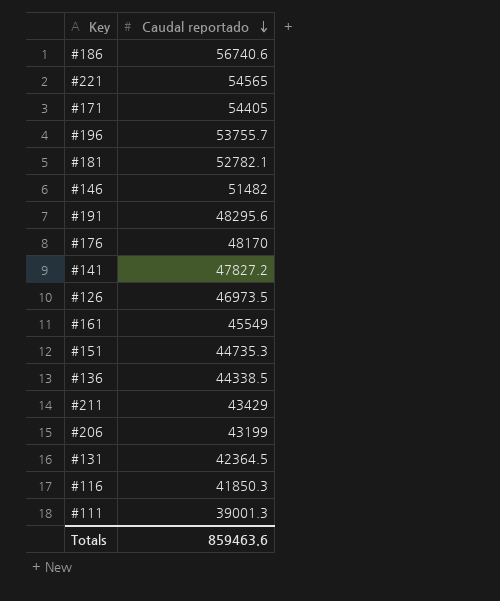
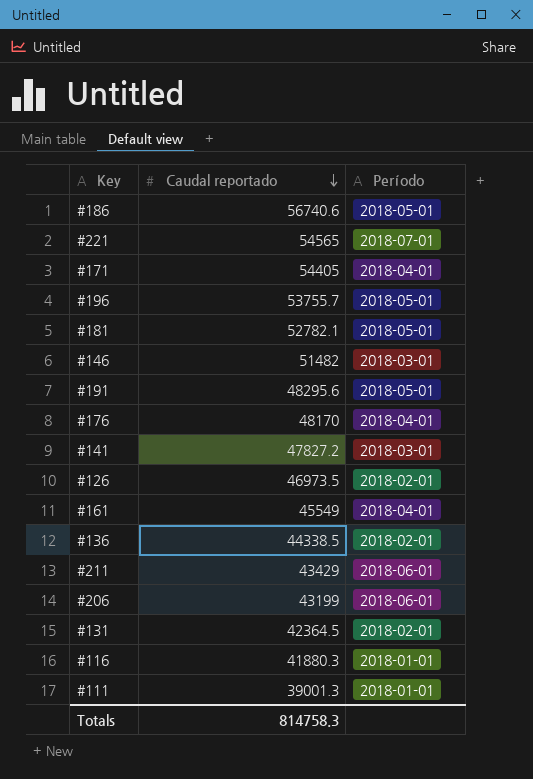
column Período | position: none -> 3
row #151: 44735.3 -> none
#116 | Caudal reportado: 41850.3 -> 41880.3
Totals | Caudal reportado: 859463.6 -> 814758.3

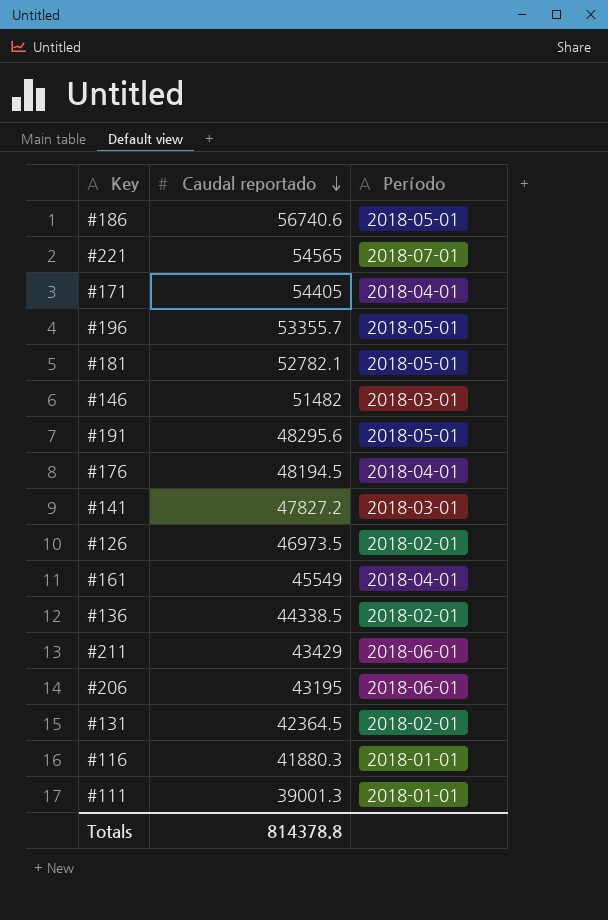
#196 | Caudal reportado: 53755.7 -> 53355.7
#176 | Caudal reportado: 48170 -> 48194.5
#206 | Caudal reportado: 43199 -> 43195
Totals | Caudal reportado: 814758.3 -> 814378.8

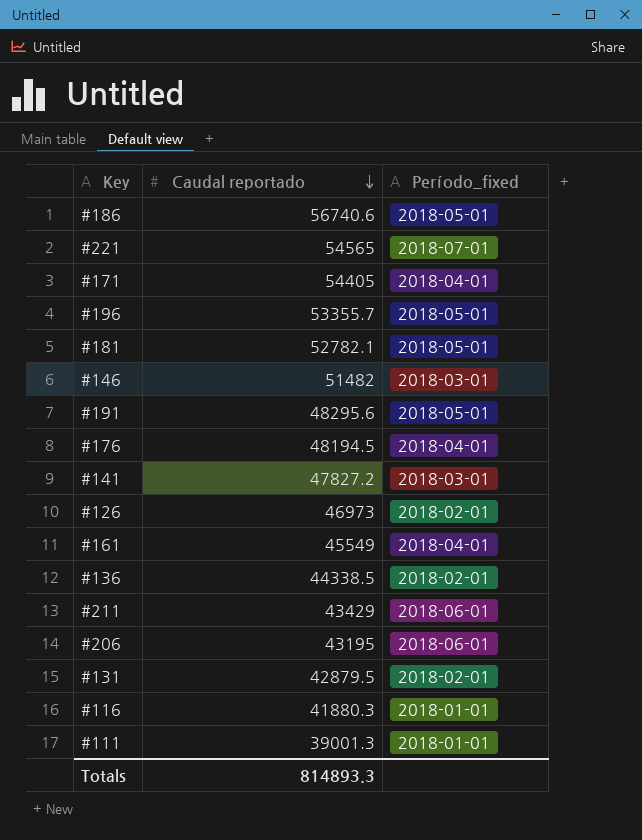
column name: Período -> Período_fixed
#126 | Caudal reportado: 46973.5 -> 46973
#131 | Caudal reportado: 42364.5 -> 42879.5
Totals | Caudal reportado: 814378.8 -> 814893.3

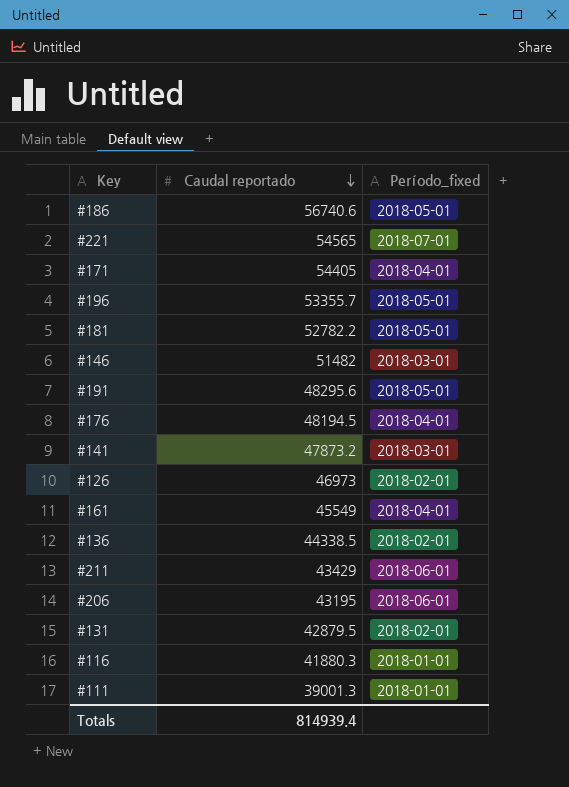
#181 | Caudal reportado: 52782.1 -> 52782.2
#141 | Caudal reportado: 47827.2 -> 47873.2
Totals | Caudal reportado: 814893.3 -> 814939.4

